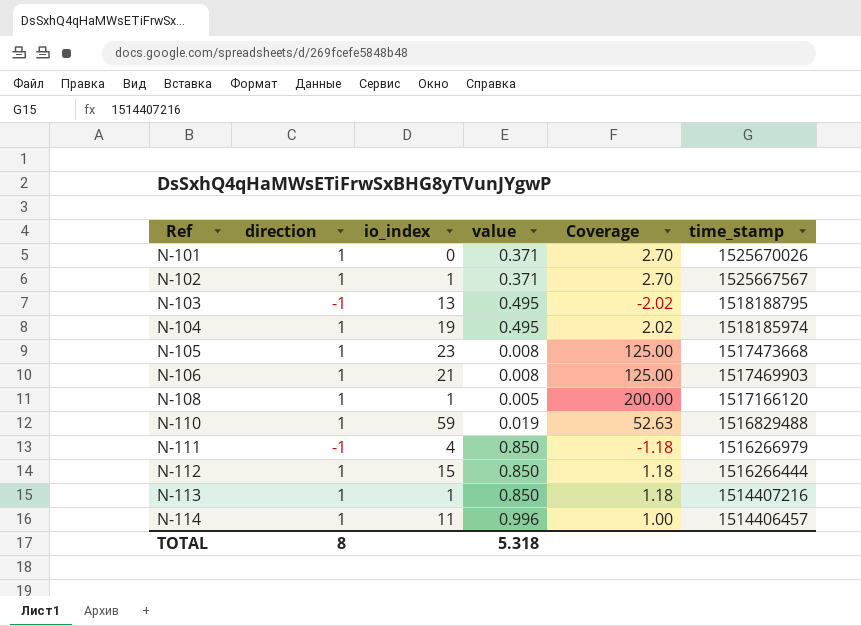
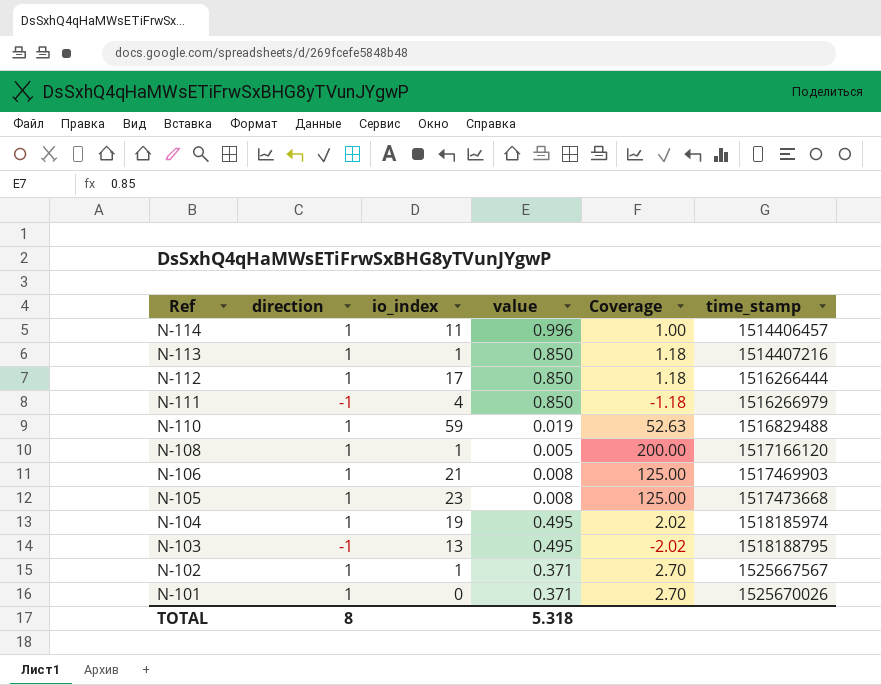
row order: Ref ascending -> Ref descending
N-112 | io_index: 15 -> 17

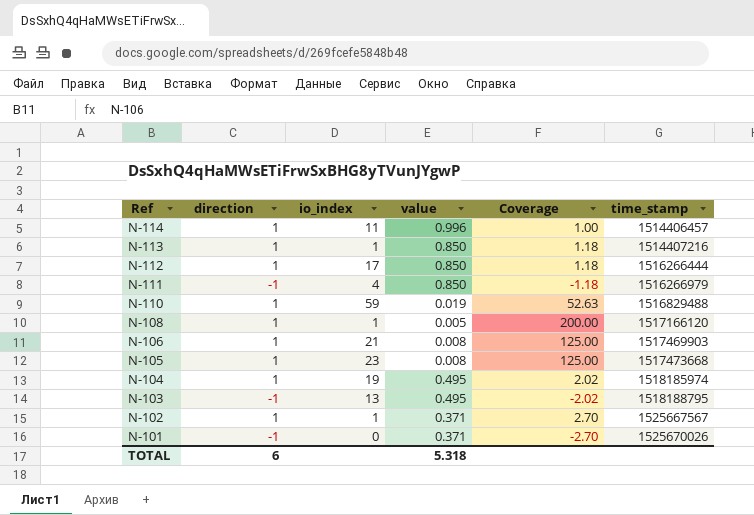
N-101 | direction: 1 -> -1
N-101 | Coverage: 2.70 -> -2.70
TOTAL | direction: 8 -> 6

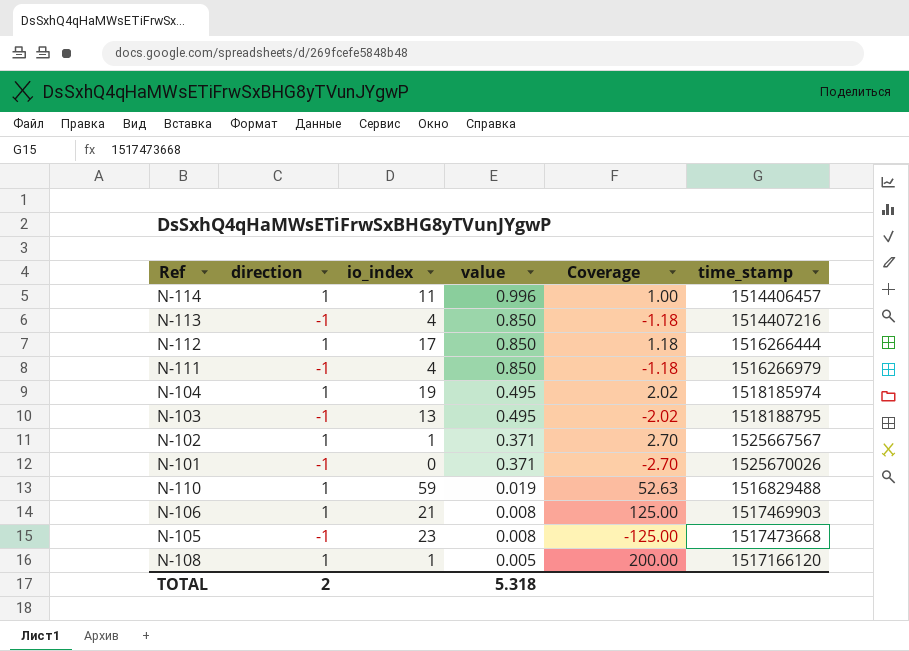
row order: Ref descending -> value descending
N-113 | direction: 1 -> -1
N-113 | io_index: 1 -> 4
N-113 | Coverage: 1.18 -> -1.18
N-105 | direction: 1 -> -1
N-105 | Coverage: 125.00 -> -125.00
TOTAL | direction: 6 -> 2

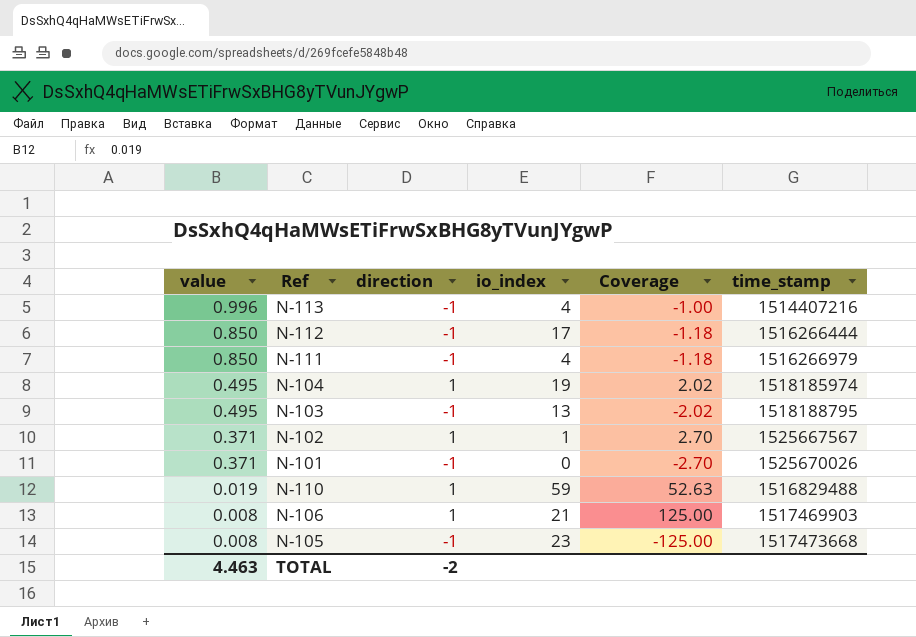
column value | position: 4 -> 1
row N-114: 1 | 11 | 0.996 | 1.00 | 1514406457 -> none
row N-108: 1 | 1 | 0.005 | 200.00 | 1517166120 -> none
N-113 | value: 0.850 -> 0.996
N-113 | Coverage: -1.18 -> -1.00
N-112 | direction: 1 -> -1
N-112 | Coverage: 1.18 -> -1.18
TOTAL | value: 5.318 -> 4.463
TOTAL | direction: 2 -> -2

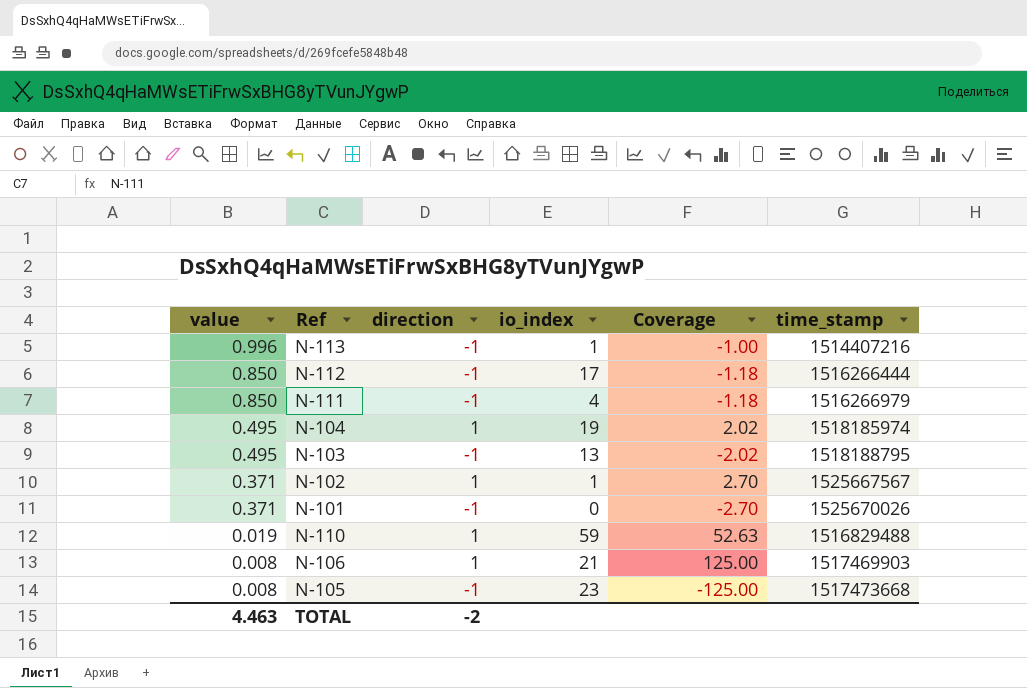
N-113 | io_index: 4 -> 1

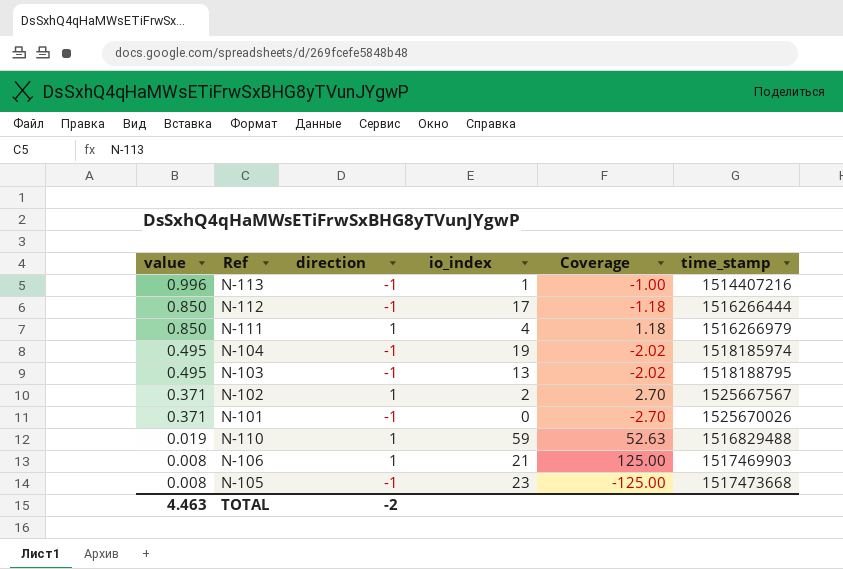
N-111 | direction: -1 -> 1
N-111 | Coverage: -1.18 -> 1.18
N-104 | direction: 1 -> -1
N-104 | Coverage: 2.02 -> -2.02
N-102 | io_index: 1 -> 2

